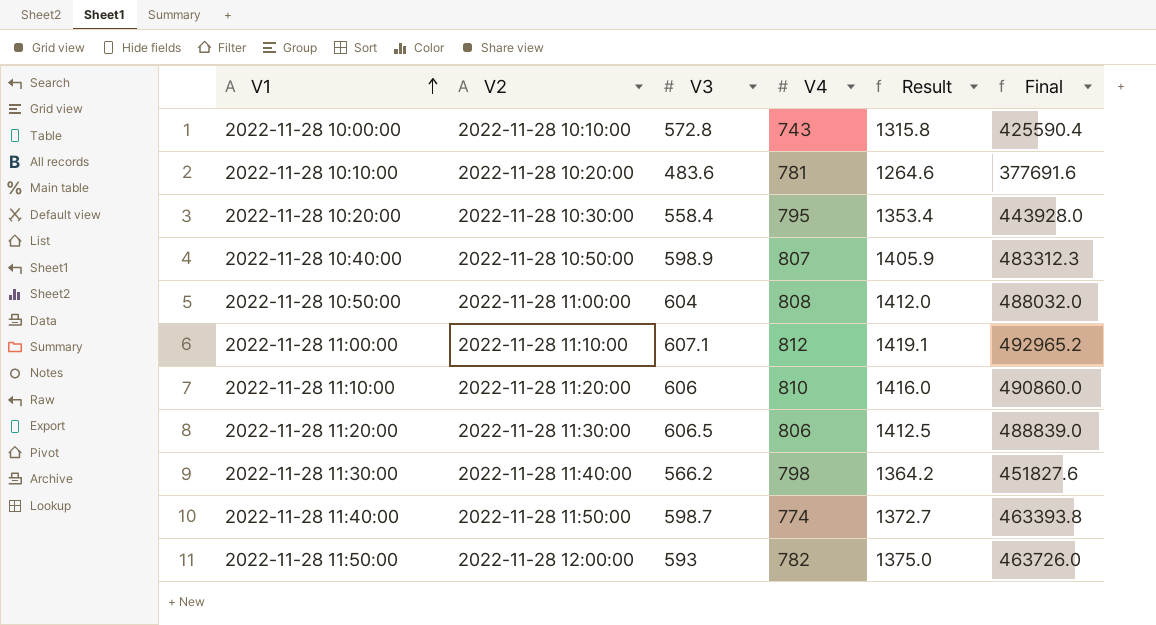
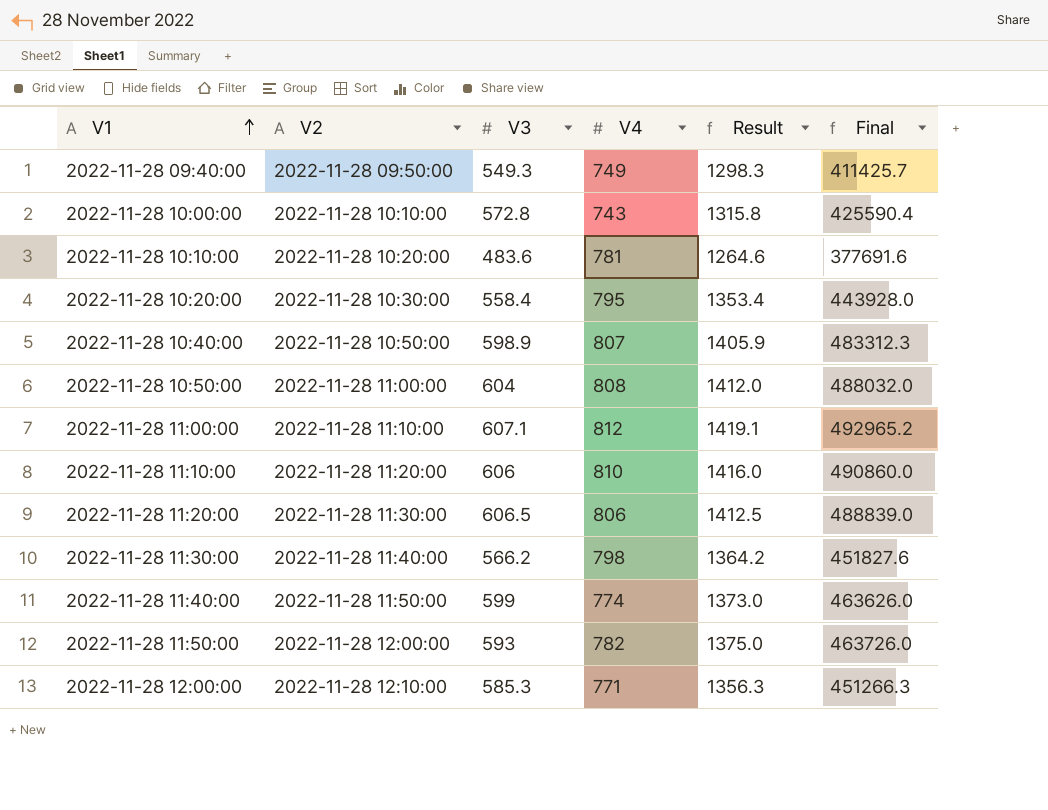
row 2022-11-28 09:40:00: none -> 2022-11-28 09:50:00 | 549.3 | 749 | 1298.3 | 411425.7
2022-11-28 11:40:00 | V3: 598.7 -> 599
2022-11-28 11:40:00 | Result: 1372.7 -> 1373.0
2022-11-28 11:40:00 | Final: 463393.8 -> 463626.0
row 2022-11-28 12:00:00: none -> 2022-11-28 12:10:00 | 585.3 | 771 | 1356.3 | 451266.3

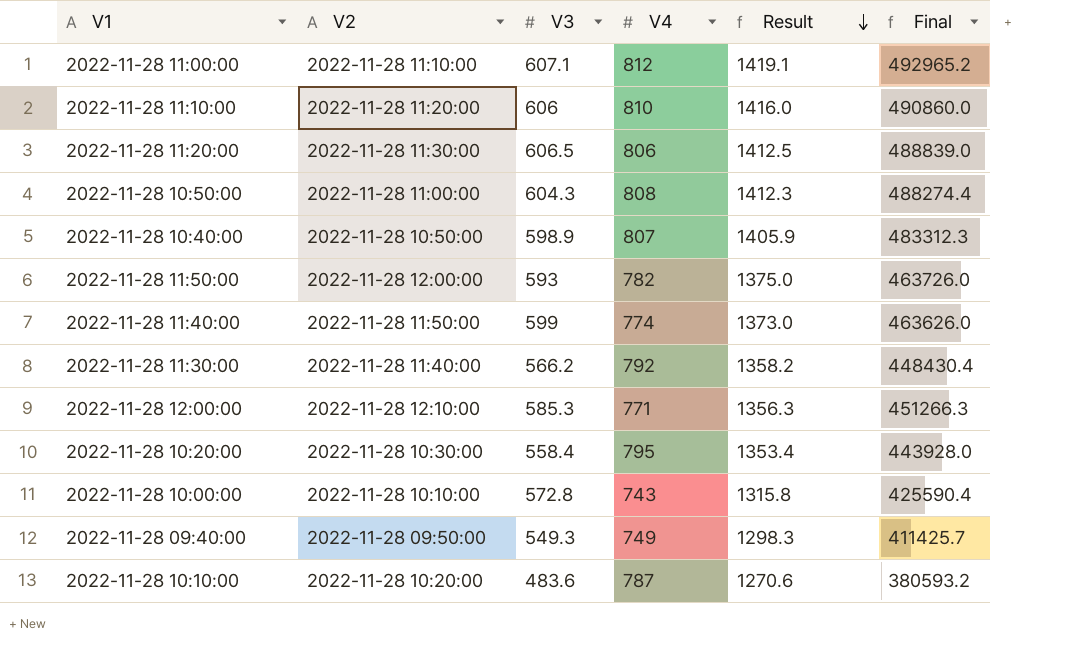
row order: V1 ascending -> Result descending
2022-11-28 10:50:00 | V3: 604 -> 604.3
2022-11-28 10:50:00 | Result: 1412.0 -> 1412.3
2022-11-28 10:50:00 | Final: 488032.0 -> 488274.4
2022-11-28 11:30:00 | V4: 798 -> 792
2022-11-28 11:30:00 | Result: 1364.2 -> 1358.2
2022-11-28 11:30:00 | Final: 451827.6 -> 448430.4
2022-11-28 10:10:00 | V4: 781 -> 787
2022-11-28 10:10:00 | Result: 1264.6 -> 1270.6
2022-11-28 10:10:00 | Final: 377691.6 -> 380593.2

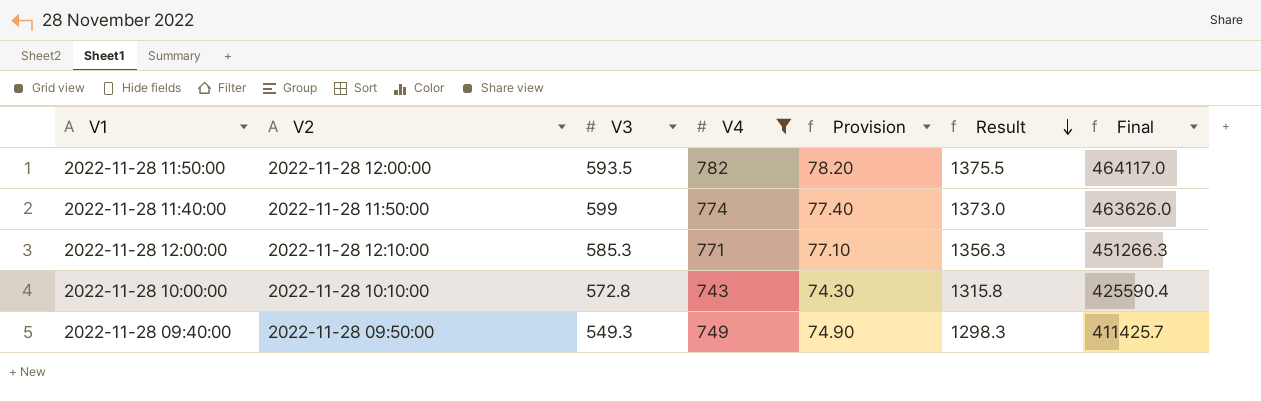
filter: none -> V4 <= 782
column Provision | formula: none -> [V4] * 0.1
2022-11-28 11:50:00 | V3: 593 -> 593.5
2022-11-28 11:50:00 | Result: 1375.0 -> 1375.5
2022-11-28 11:50:00 | Final: 463726.0 -> 464117.0

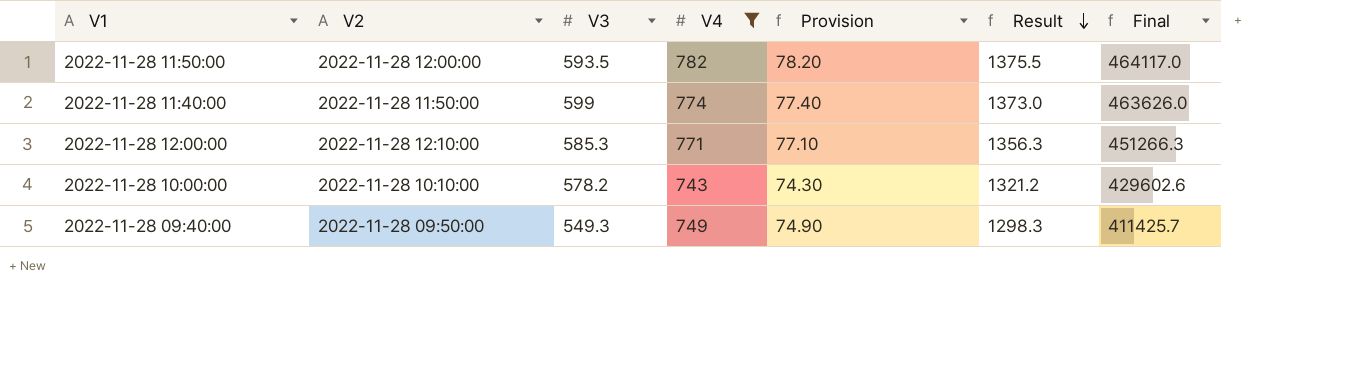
2022-11-28 10:00:00 | V3: 572.8 -> 578.2
2022-11-28 10:00:00 | Result: 1315.8 -> 1321.2
2022-11-28 10:00:00 | Final: 425590.4 -> 429602.6

